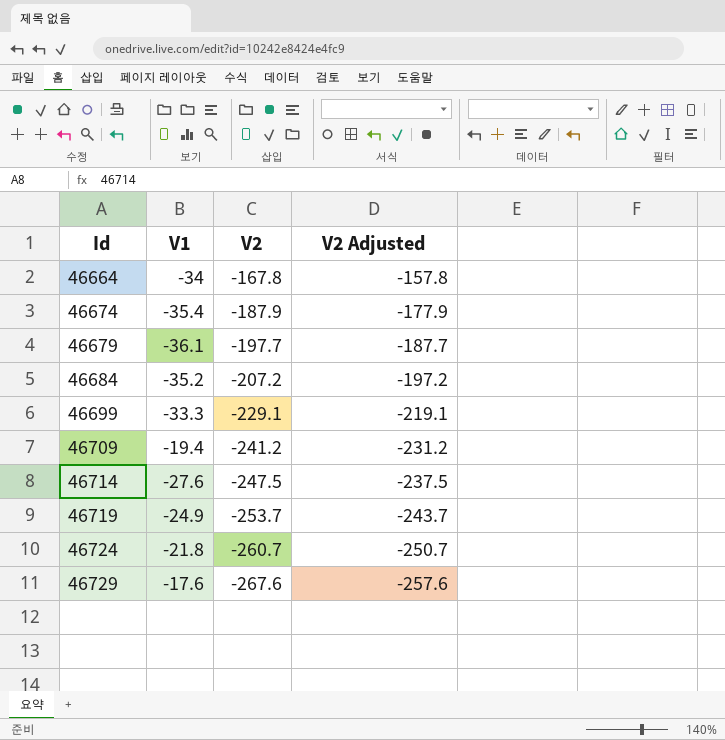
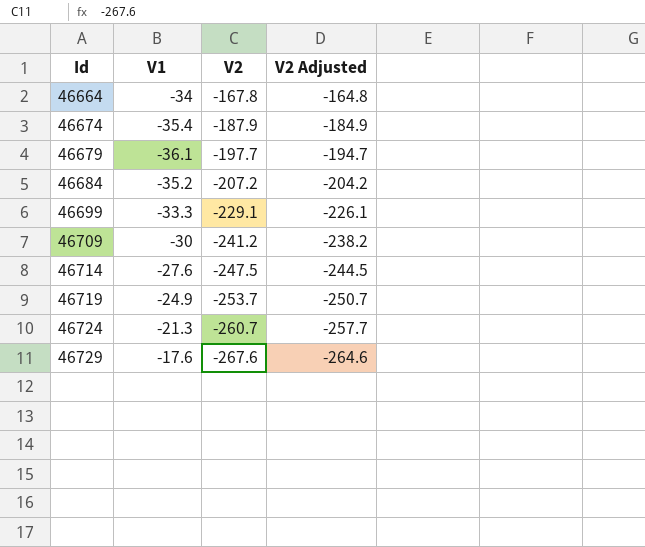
column V2 Adjusted | formula: [V2] + 10 -> [V2] + 3
46709 | V1: -19.4 -> -30
46724 | V1: -21.8 -> -21.3

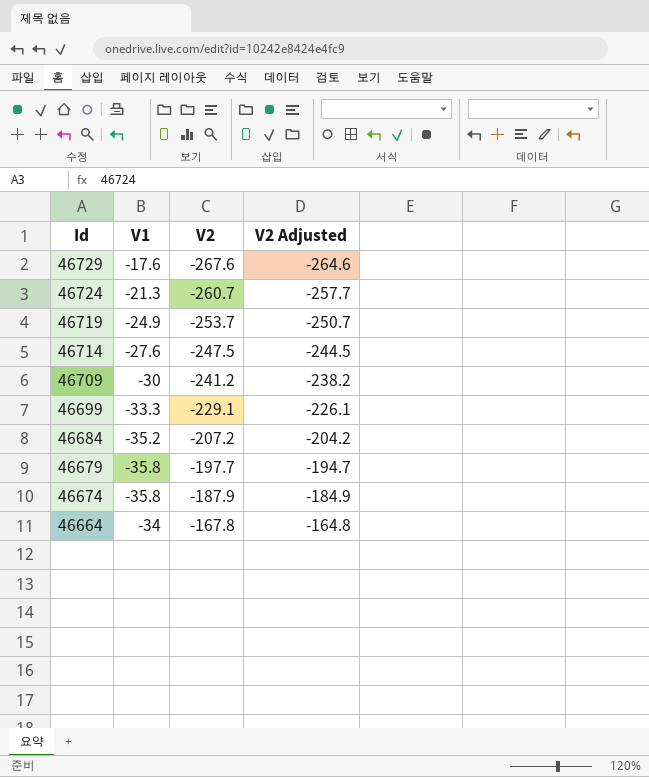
row order: Id ascending -> Id descending
46679 | V1: -36.1 -> -35.8
46674 | V1: -35.4 -> -35.8

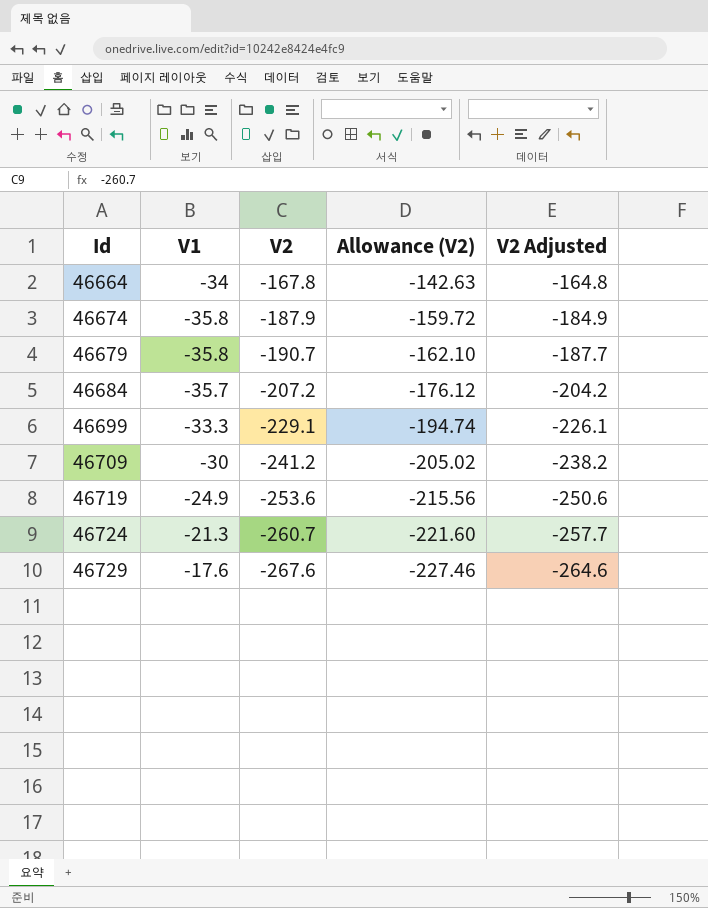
row order: Id descending -> Id ascending
column Allowance (V2) | formula: none -> [V2] * 0.85
row 46714: -27.6 | -247.5 | -244.5 -> none
46679 | V2: -197.7 -> -190.7
46679 | V2 Adjusted: -194.7 -> -187.7
46684 | V1: -35.2 -> -35.7
46719 | V2: -253.7 -> -253.6
46719 | V2 Adjusted: -250.7 -> -250.6

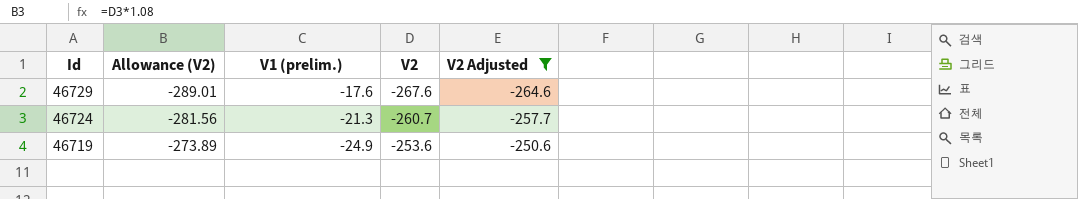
filter: none -> V2 Adjusted <= -250.6
row order: Id ascending -> Id descending
column Allowance (V2) | formula: [V2] * 0.85 -> [V2] * 1.08
column Allowance (V2) | position: 4 -> 2
column name: V1 -> V1 (prelim.)

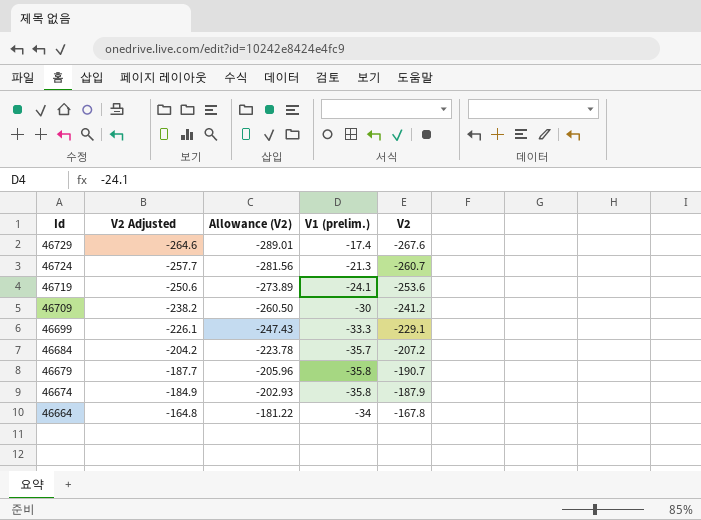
filter: V2 Adjusted <= -250.6 -> none
column V2 Adjusted | position: 5 -> 2
46729 | V1 (prelim.): -17.6 -> -17.4
46719 | V1 (prelim.): -24.9 -> -24.1

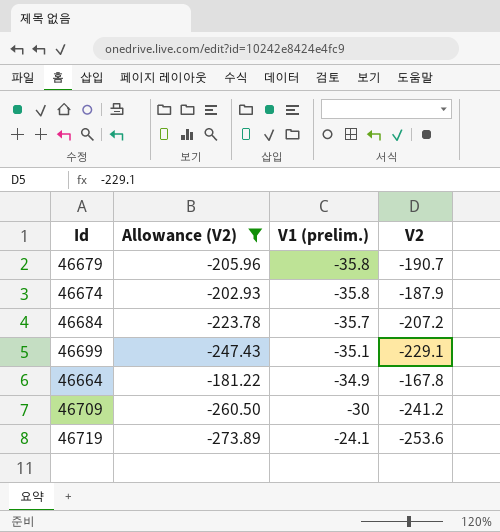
filter: none -> Allowance (V2) >= -273.89
row order: Id descending -> V1 (prelim.) ascending
column V2 Adjusted | formula: [V2] + 3 -> none
46699 | V1 (prelim.): -33.3 -> -35.1
46664 | V1 (prelim.): -34 -> -34.9

